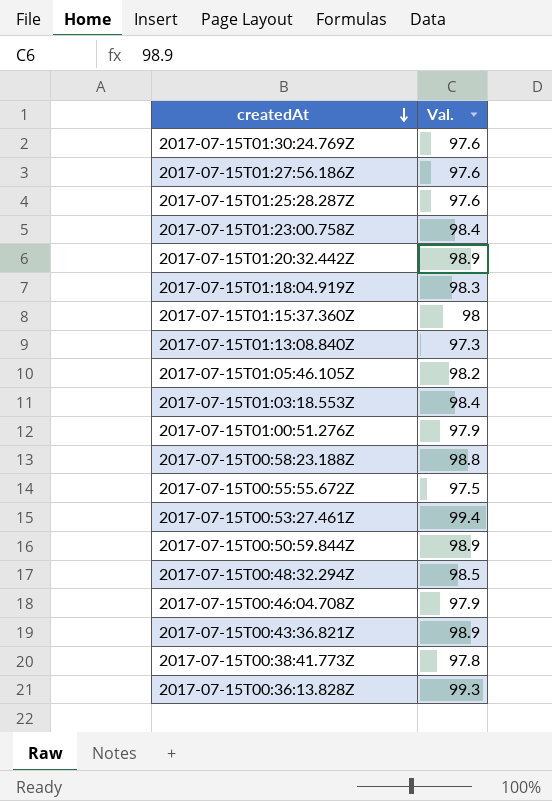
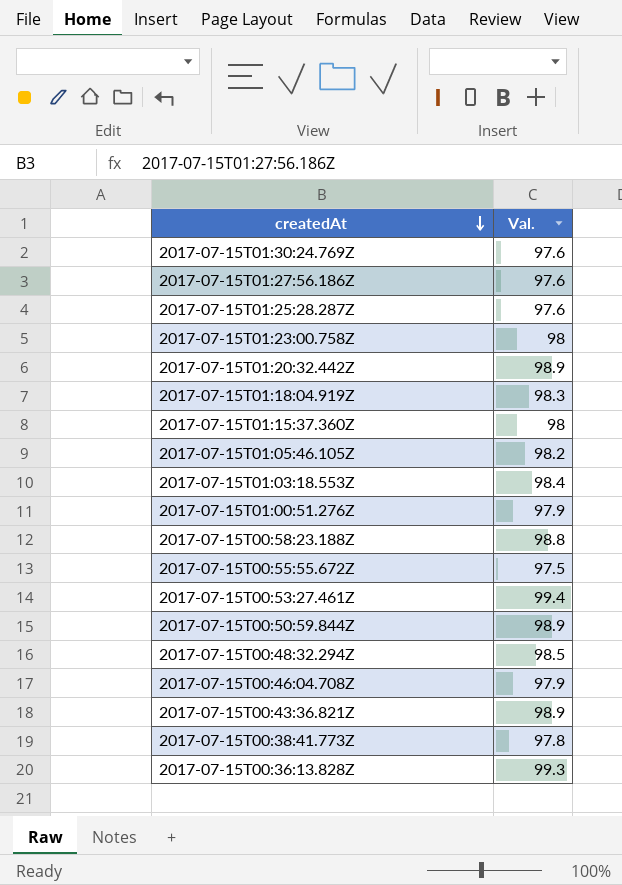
row 2017-07-15T01:13:08.840Z: 97.3 -> none
2017-07-15T01:23:00.758Z | Val.: 98.4 -> 98

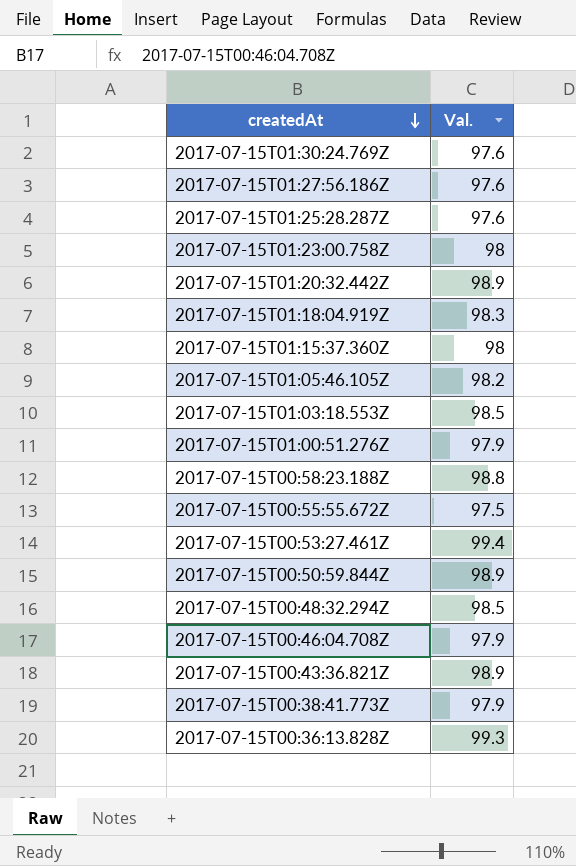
2017-07-15T01:03:18.553Z | Val.: 98.4 -> 98.5
2017-07-15T00:38:41.773Z | Val.: 97.8 -> 97.9

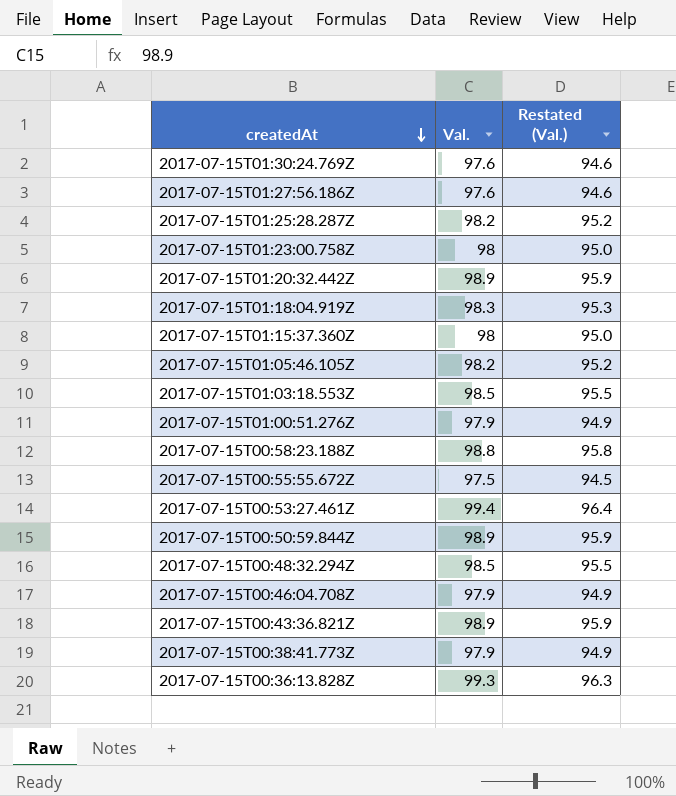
column Restated (Val.) | formula: none -> [Val.] - 3
2017-07-15T01:25:28.287Z | Val.: 97.6 -> 98.2

